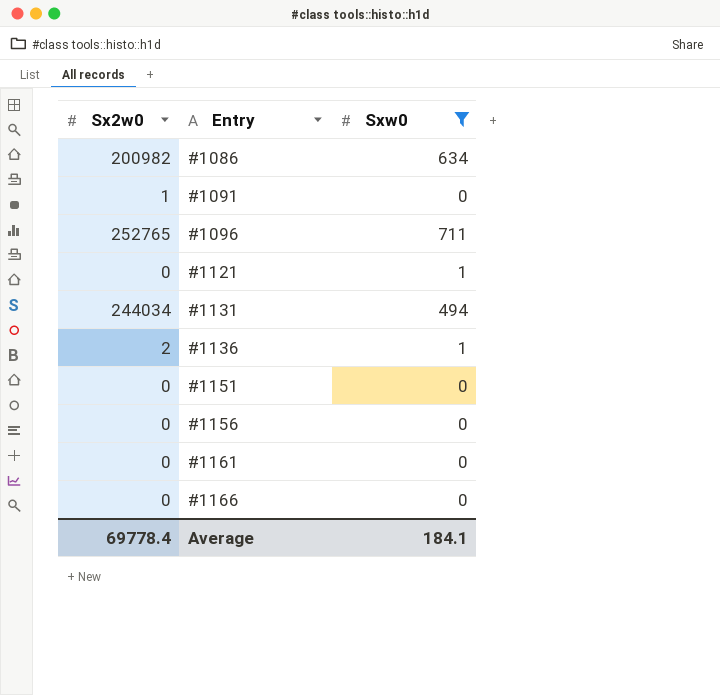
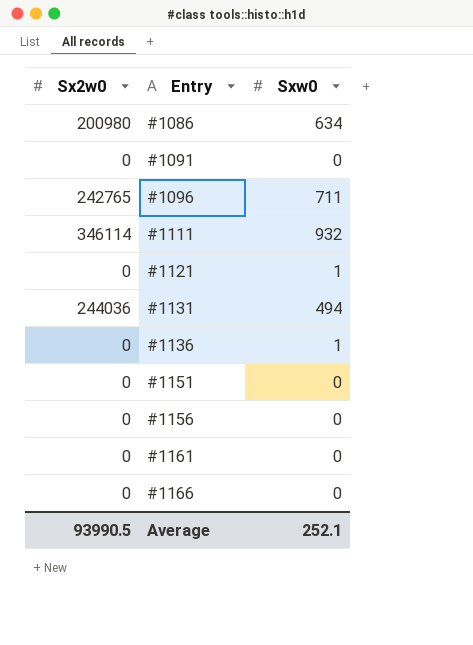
filter: Sxw0 != 932 -> none
#1086 | Sx2w0: 200982 -> 200980
#1091 | Sx2w0: 1 -> 0
#1096 | Sx2w0: 252765 -> 242765
#1131 | Sx2w0: 244034 -> 244036
#1136 | Sx2w0: 2 -> 0
Average | Sx2w0: 69778.4 -> 93990.5
Average | Sxw0: 184.1 -> 252.1

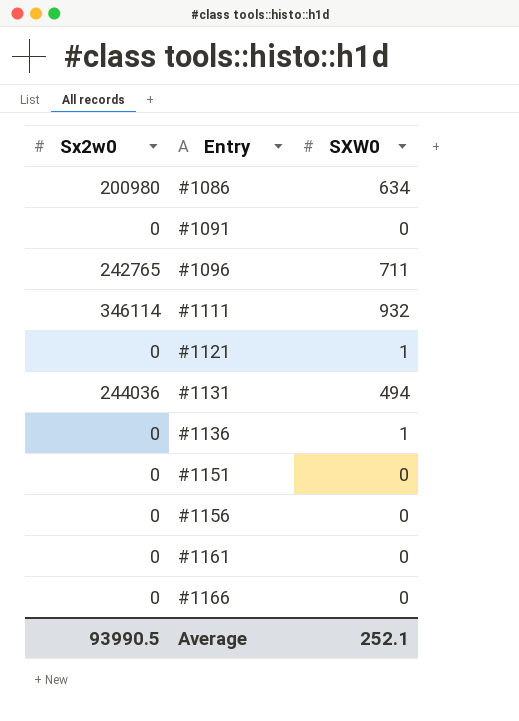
column name: Sxw0 -> SXW0

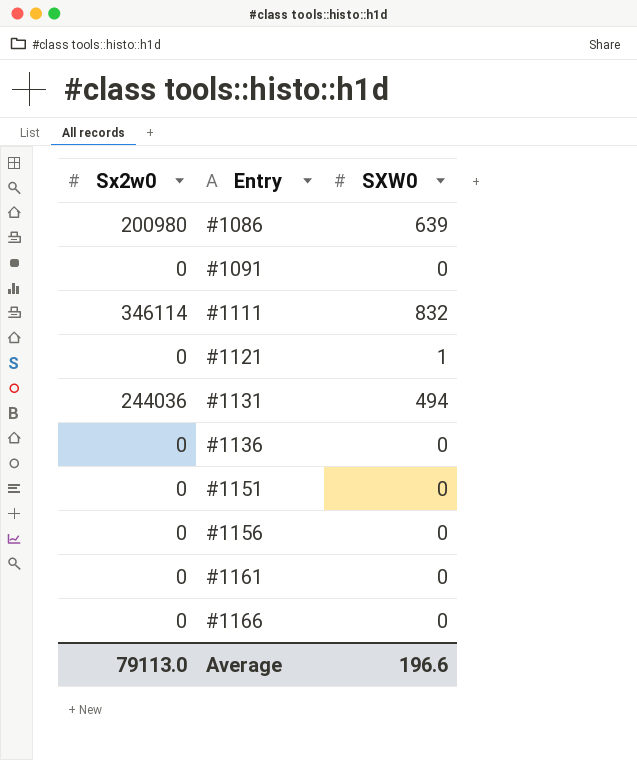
row #1096: 242765 | 711 -> none
#1086 | SXW0: 634 -> 639
#1111 | SXW0: 932 -> 832
#1136 | SXW0: 1 -> 0
Average | Sx2w0: 93990.5 -> 79113.0
Average | SXW0: 252.1 -> 196.6

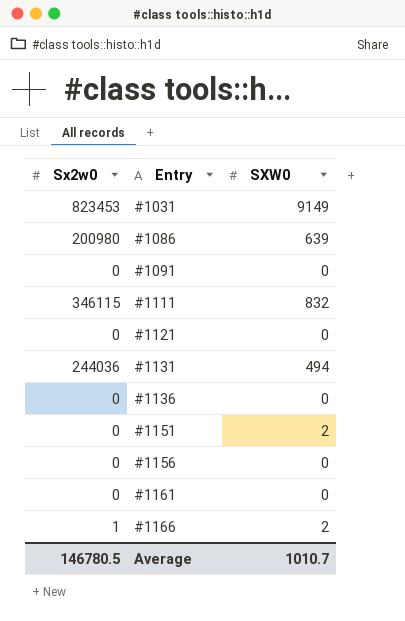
row #1031: none -> 823453 | 9149
#1111 | Sx2w0: 346114 -> 346115
#1121 | SXW0: 1 -> 0
#1151 | SXW0: 0 -> 2
#1166 | Sx2w0: 0 -> 1
#1166 | SXW0: 0 -> 2
Average | Sx2w0: 79113.0 -> 146780.5
Average | SXW0: 196.6 -> 1010.7

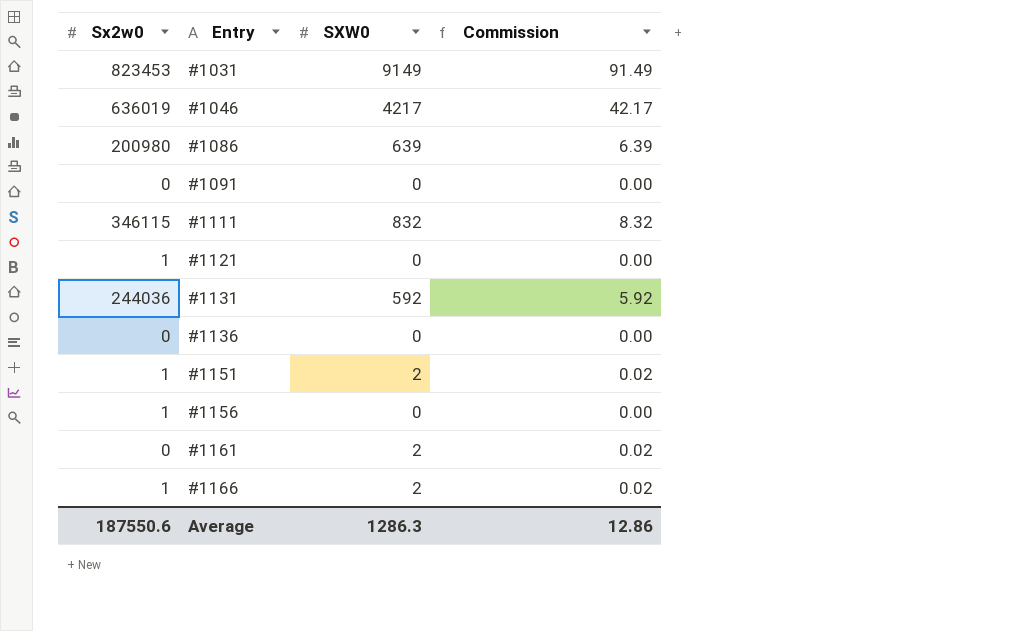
column Commission | formula: none -> [SXW0] * 0.01
row #1046: none -> 636019 | 4217 | 42.17
#1121 | Sx2w0: 0 -> 1
#1131 | SXW0: 494 -> 592
#1151 | Sx2w0: 0 -> 1
#1156 | Sx2w0: 0 -> 1
#1161 | SXW0: 0 -> 2
Average | Sx2w0: 146780.5 -> 187550.6
Average | SXW0: 1010.7 -> 1286.3

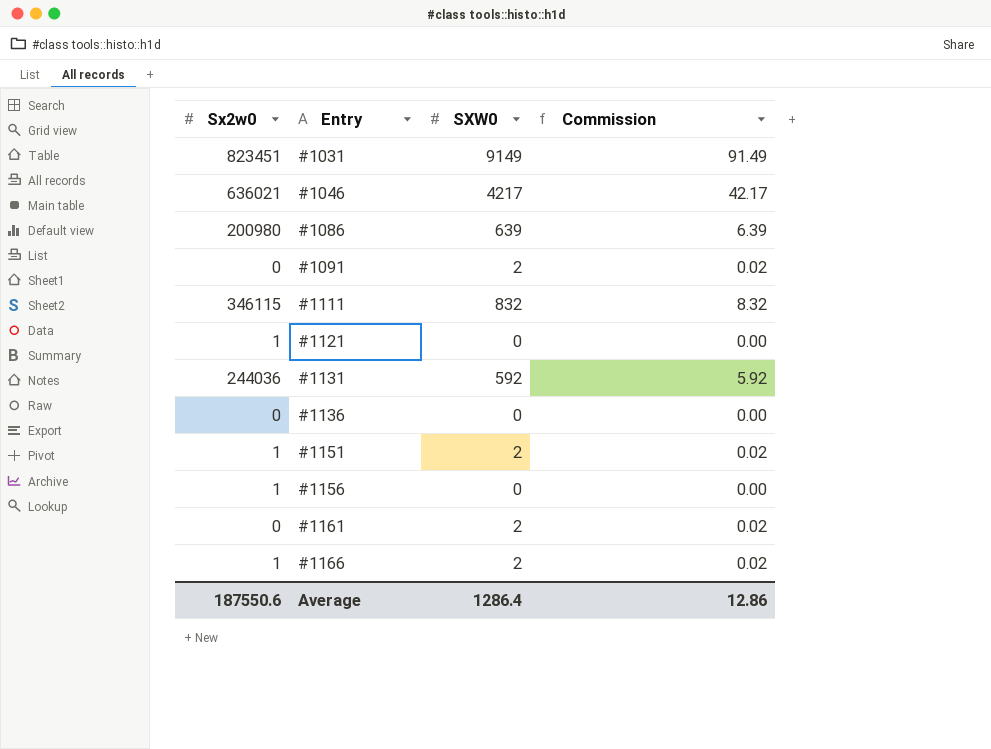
#1031 | Sx2w0: 823453 -> 823451
#1046 | Sx2w0: 636019 -> 636021
#1091 | SXW0: 0 -> 2
#1091 | Commission: 0.00 -> 0.02
Average | SXW0: 1286.3 -> 1286.4

